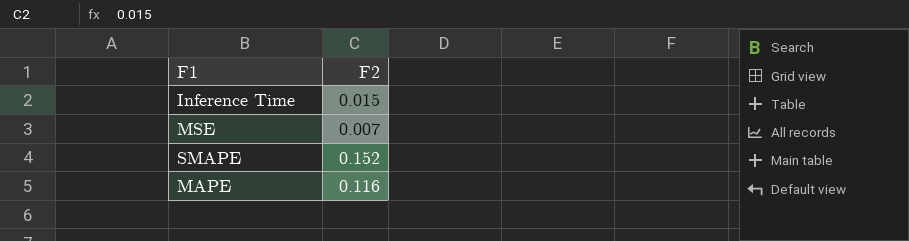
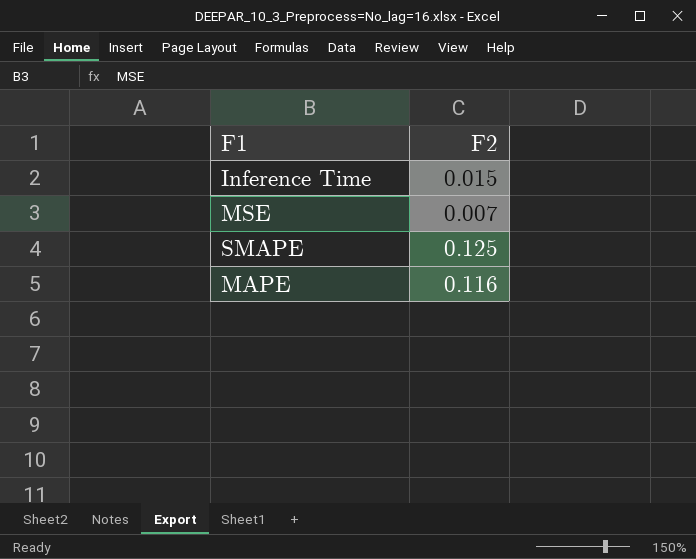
SMAPE | F2: 0.152 -> 0.125

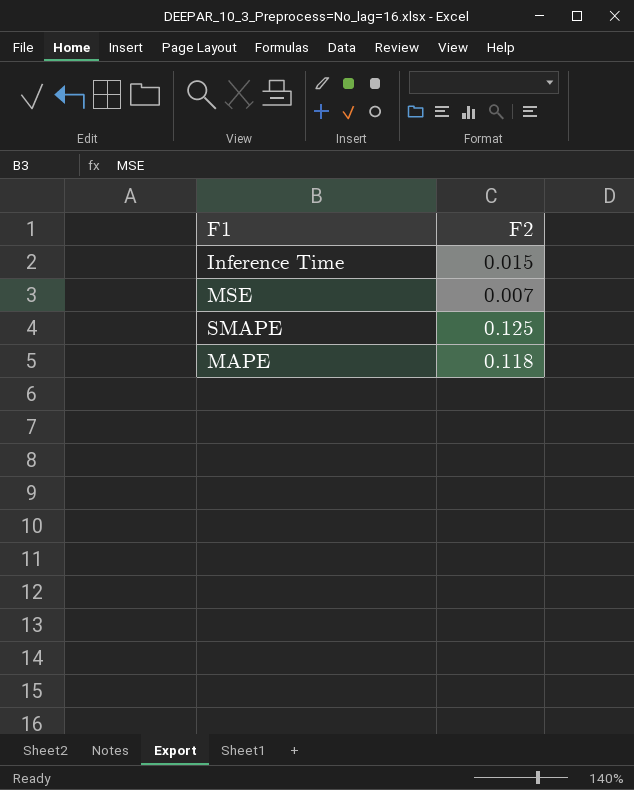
MAPE | F2: 0.116 -> 0.118

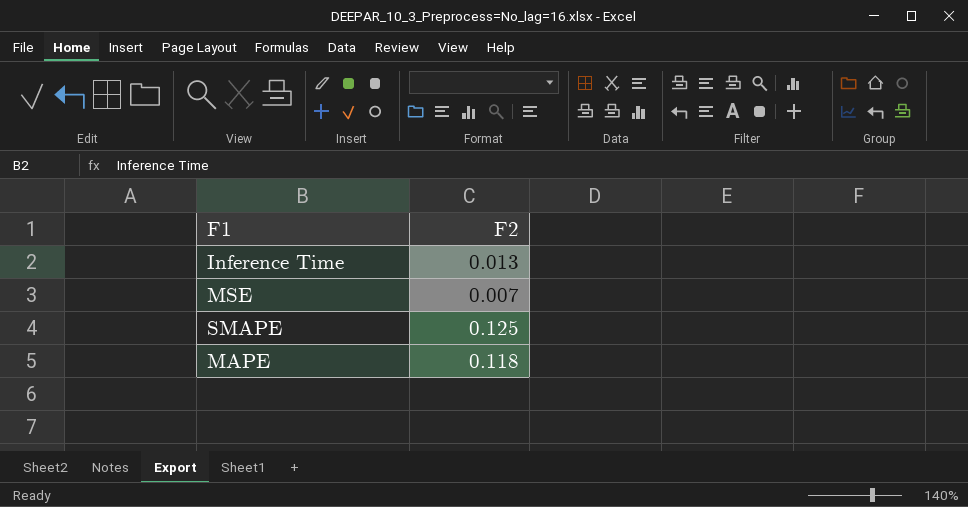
Inference Time | F2: 0.015 -> 0.013

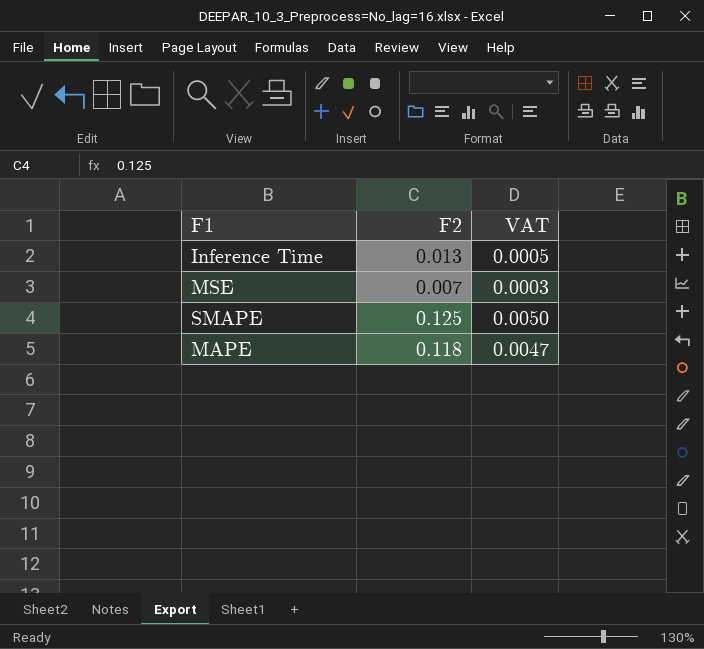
column VAT | formula: none -> [F2] * 0.04

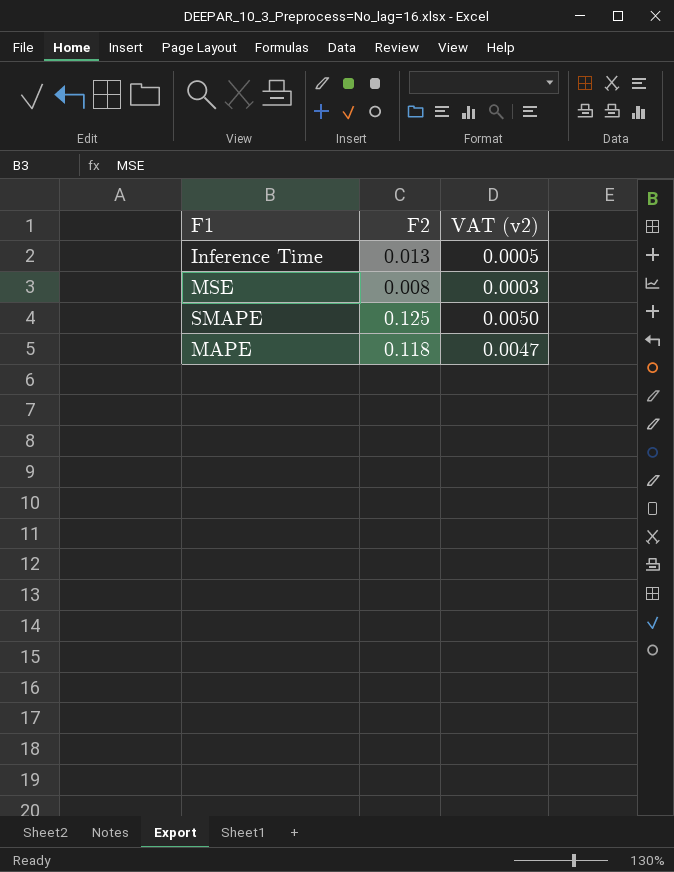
column name: VAT -> VAT (v2)
MSE | F2: 0.007 -> 0.008

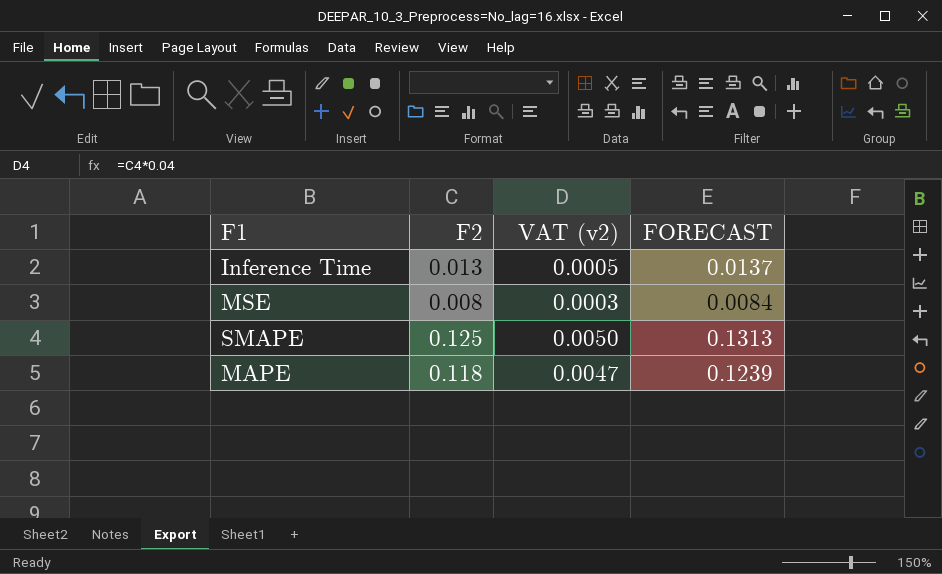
column FORECAST | formula: none -> [F2] * 1.05

